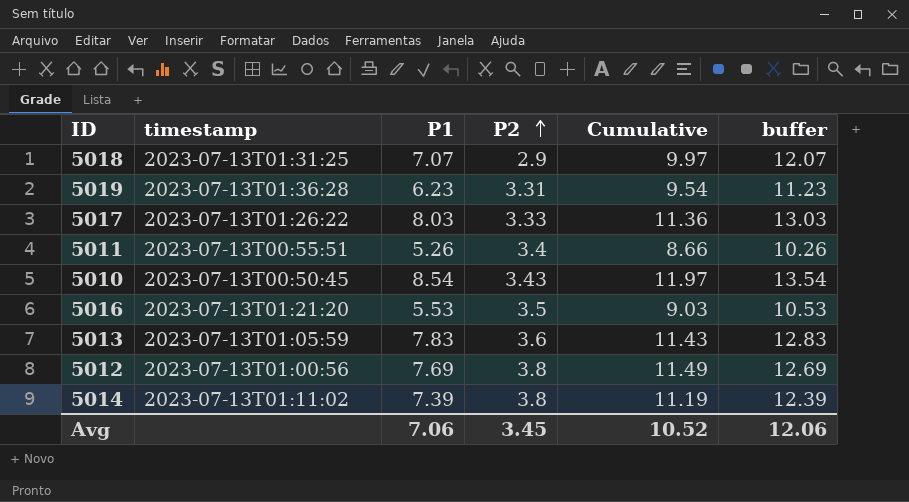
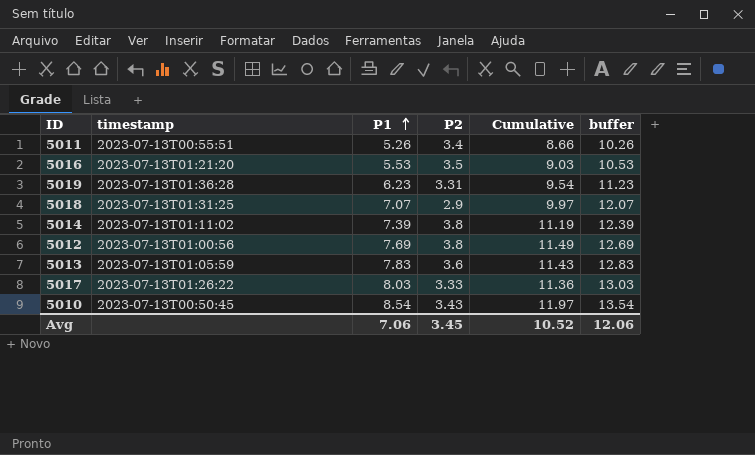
row order: P2 ascending -> P1 ascending

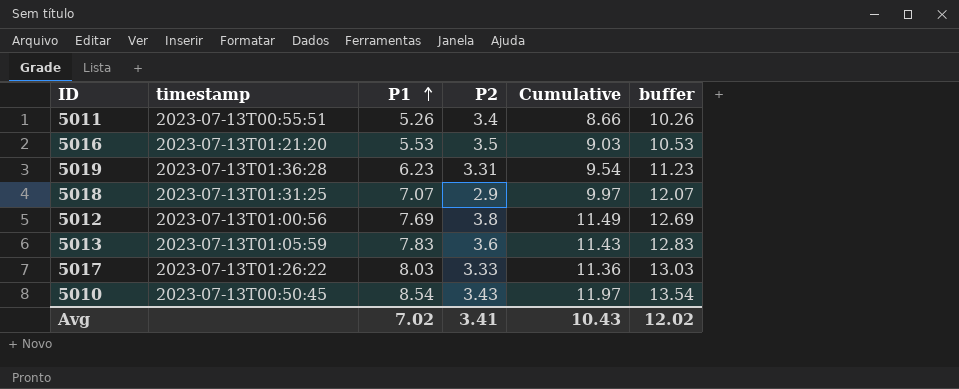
row 5014: 2023-07-13T01:11:02 | 7.39 | 3.8 | 11.19 | 12.39 -> none
Avg | P1: 7.06 -> 7.02
Avg | P2: 3.45 -> 3.41
Avg | Cumulative: 10.52 -> 10.43
Avg | buffer: 12.06 -> 12.02

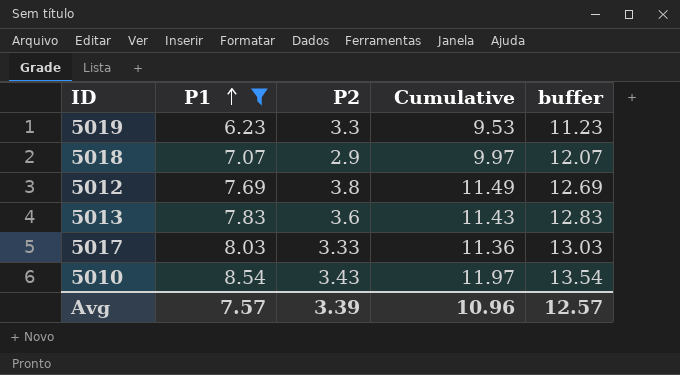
filter: none -> P1 >= 6.23
column timestamp | position: 2 -> none
5019 | P2: 3.31 -> 3.3
5019 | Cumulative: 9.54 -> 9.53
Avg | P1: 7.02 -> 7.57
Avg | P2: 3.41 -> 3.39
Avg | Cumulative: 10.43 -> 10.96
Avg | buffer: 12.02 -> 12.57

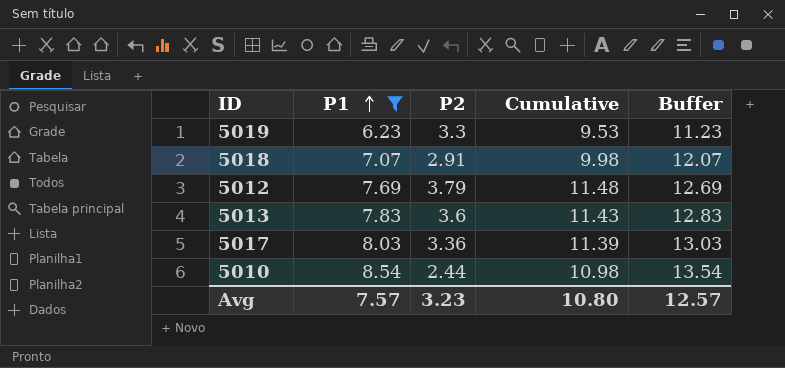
column name: buffer -> Buffer
5018 | P2: 2.9 -> 2.91
5018 | Cumulative: 9.97 -> 9.98
5012 | P2: 3.8 -> 3.79
5012 | Cumulative: 11.49 -> 11.48
5017 | P2: 3.33 -> 3.36
5017 | Cumulative: 11.36 -> 11.39
5010 | P2: 3.43 -> 2.44
5010 | Cumulative: 11.97 -> 10.98
Avg | P2: 3.39 -> 3.23
Avg | Cumulative: 10.96 -> 10.80

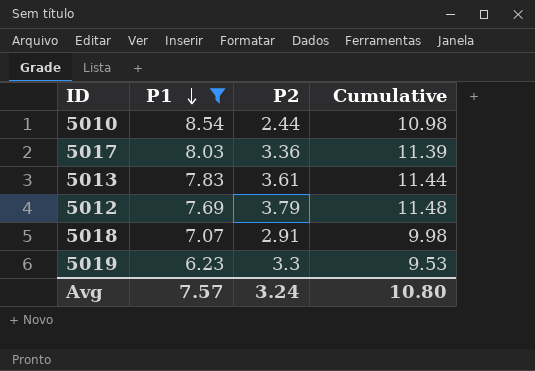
row order: P1 ascending -> P1 descending
column Buffer | formula: [P1] + 5 -> none
5013 | P2: 3.6 -> 3.61
5013 | Cumulative: 11.43 -> 11.44
Avg | P2: 3.23 -> 3.24

